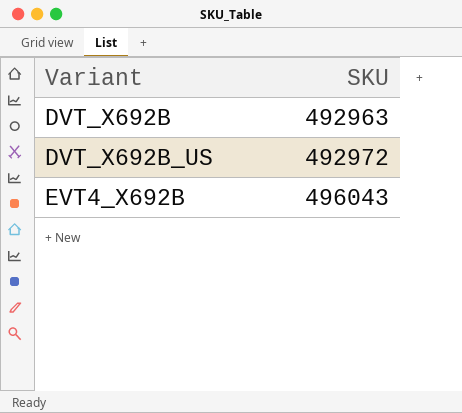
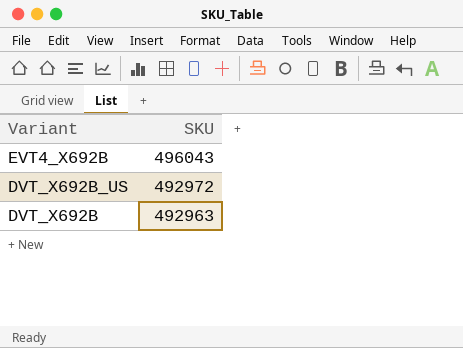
row order: Variant ascending -> Variant descending

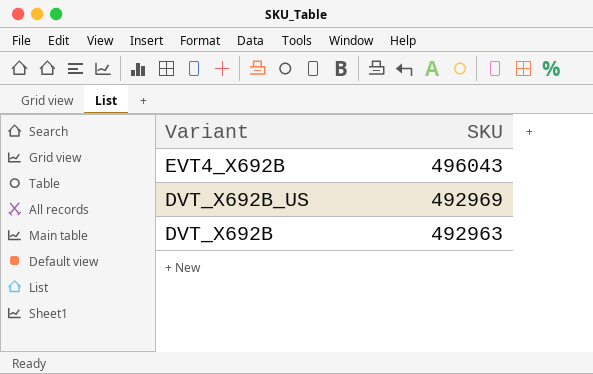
DVT_X692B_US | SKU: 492972 -> 492969

